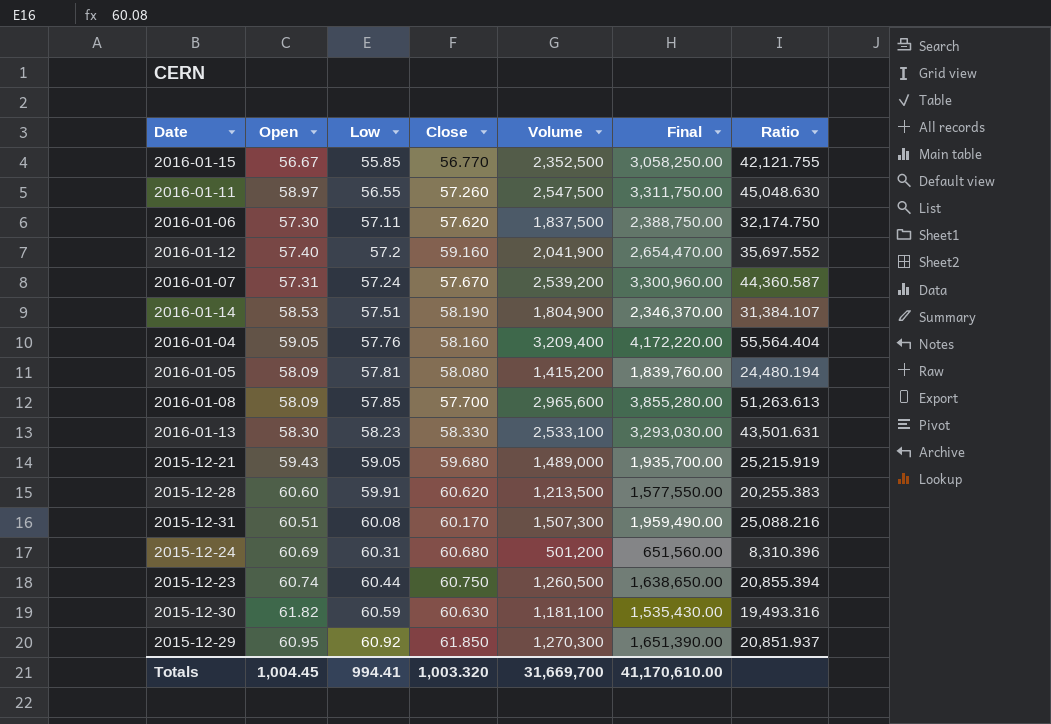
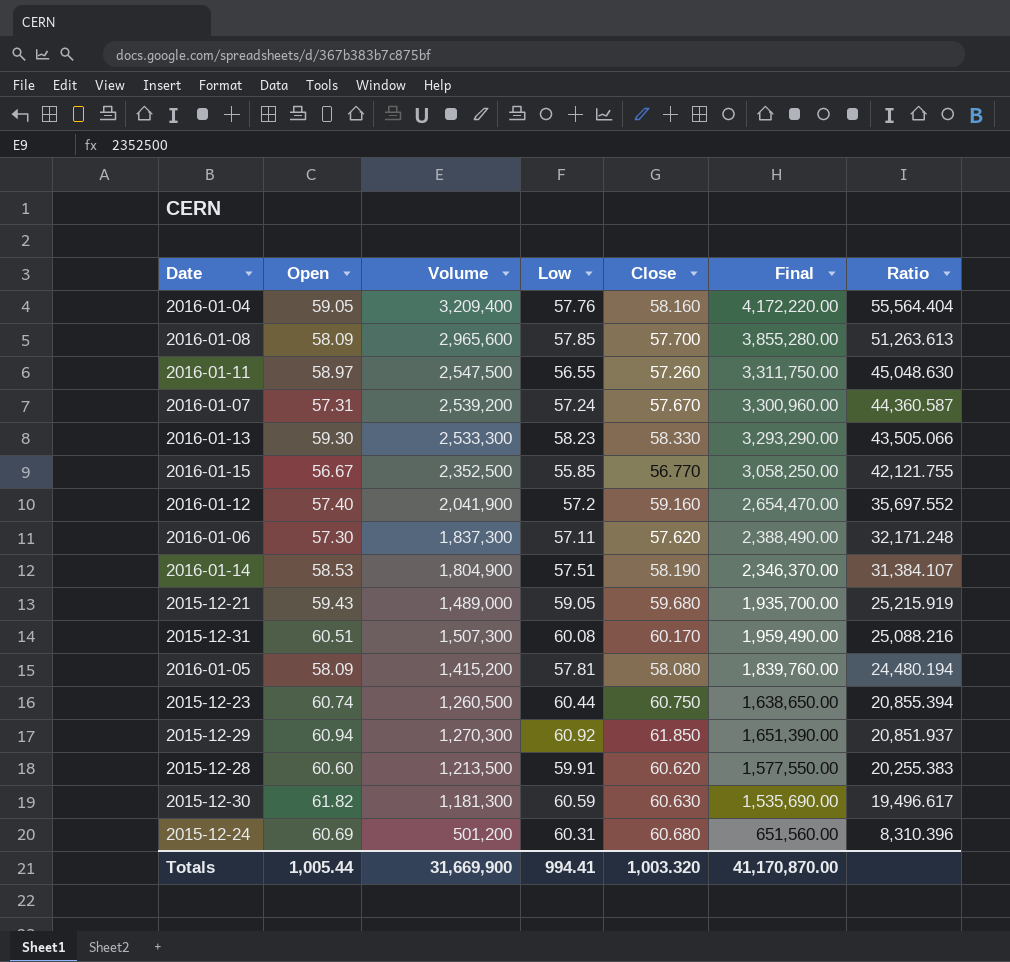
row order: Low ascending -> Ratio descending
column Volume | position: 5 -> 3
2016-01-13 | Open: 58.30 -> 59.30
2016-01-13 | Volume: 2,533,100 -> 2,533,300
2016-01-13 | Final: 3,293,030.00 -> 3,293,290.00
2016-01-13 | Ratio: 43,501.631 -> 43,505.066
2016-01-06 | Volume: 1,837,500 -> 1,837,300
2016-01-06 | Final: 2,388,750.00 -> 2,388,490.00
2016-01-06 | Ratio: 32,174.750 -> 32,171.248
2015-12-29 | Open: 60.95 -> 60.94
2015-12-30 | Volume: 1,181,100 -> 1,181,300
2015-12-30 | Final: 1,535,430.00 -> 1,535,690.00
2015-12-30 | Ratio: 19,493.316 -> 19,496.617
Totals | Open: 1,004.45 -> 1,005.44
Totals | Volume: 31,669,700 -> 31,669,900
Totals | Final: 41,170,610.00 -> 41,170,870.00

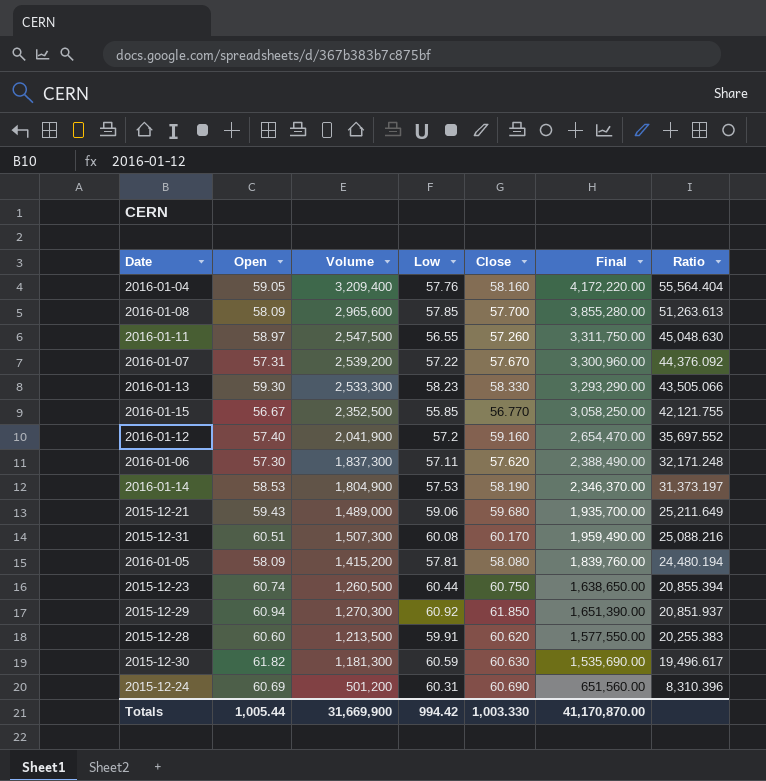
2016-01-07 | Low: 57.24 -> 57.22
2016-01-07 | Ratio: 44,360.587 -> 44,376.092
2016-01-14 | Low: 57.51 -> 57.53
2016-01-14 | Ratio: 31,384.107 -> 31,373.197
2015-12-21 | Low: 59.05 -> 59.06
2015-12-21 | Ratio: 25,215.919 -> 25,211.649
2015-12-24 | Close: 60.680 -> 60.690
Totals | Low: 994.41 -> 994.42
Totals | Close: 1,003.320 -> 1,003.330

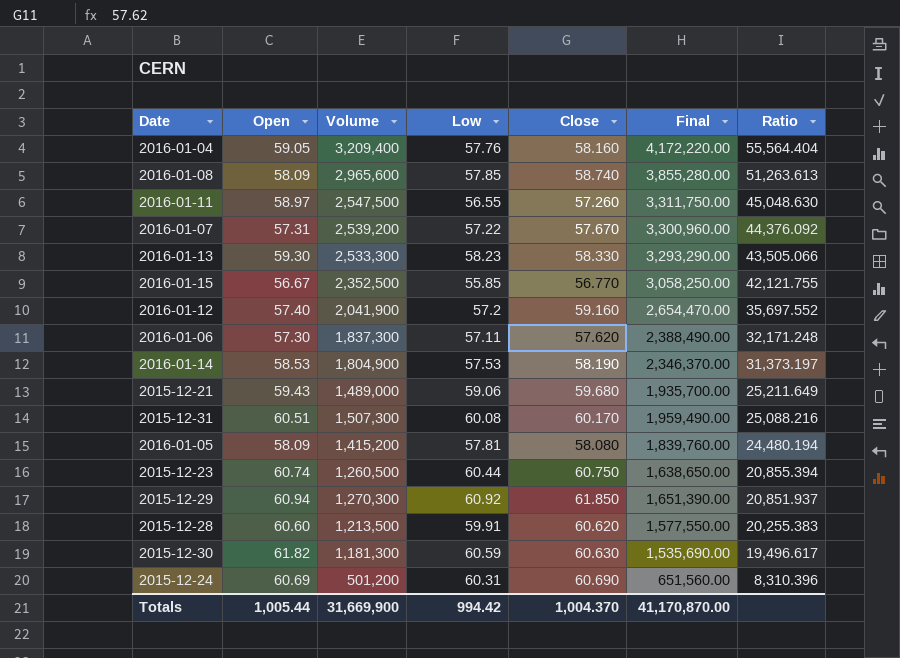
2016-01-08 | Close: 57.700 -> 58.740
Totals | Close: 1,003.330 -> 1,004.370

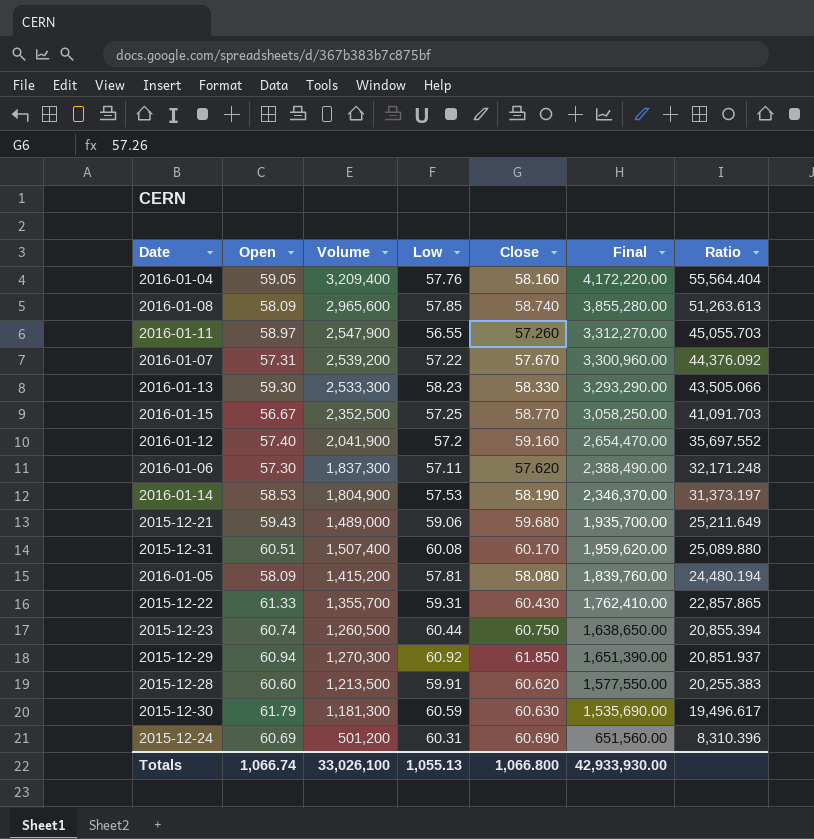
2016-01-11 | Volume: 2,547,500 -> 2,547,900
2016-01-11 | Final: 3,311,750.00 -> 3,312,270.00
2016-01-11 | Ratio: 45,048.630 -> 45,055.703
2016-01-15 | Low: 55.85 -> 57.25
2016-01-15 | Close: 56.770 -> 58.770
2016-01-15 | Ratio: 42,121.755 -> 41,091.703
2015-12-31 | Volume: 1,507,300 -> 1,507,400
2015-12-31 | Final: 1,959,490.00 -> 1,959,620.00
2015-12-31 | Ratio: 25,088.216 -> 25,089.880
row 2015-12-22: none -> 61.33 | 1,355,700 | 59.31 | 60.430 | 1,762,410.00 | 22,857.865
2015-12-30 | Open: 61.82 -> 61.79
Totals | Open: 1,005.44 -> 1,066.74
Totals | Volume: 31,669,900 -> 33,026,100
Totals | Low: 994.42 -> 1,055.13
Totals | Close: 1,004.370 -> 1,066.800
Totals | Final: 41,170,870.00 -> 42,933,930.00

